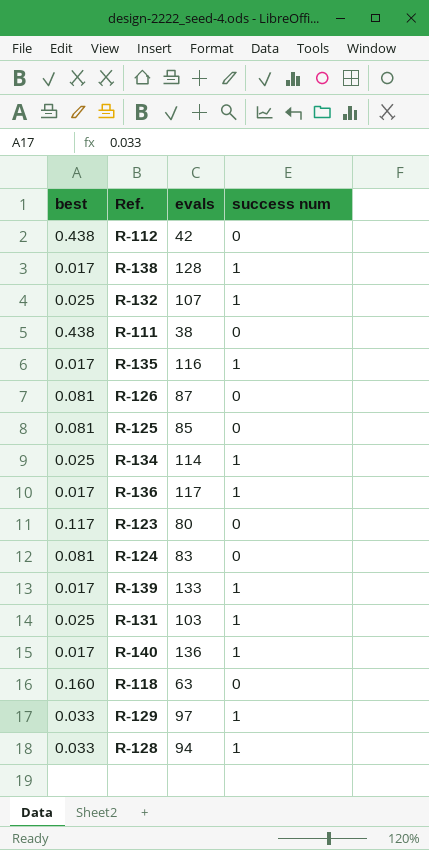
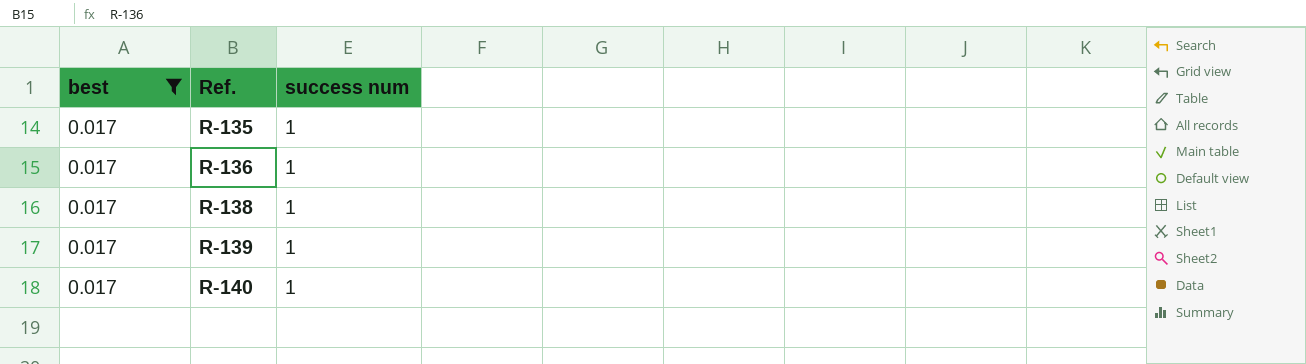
filter: none -> best = 0.017
row order: none -> Ref. ascending
column evals | position: 3 -> none

